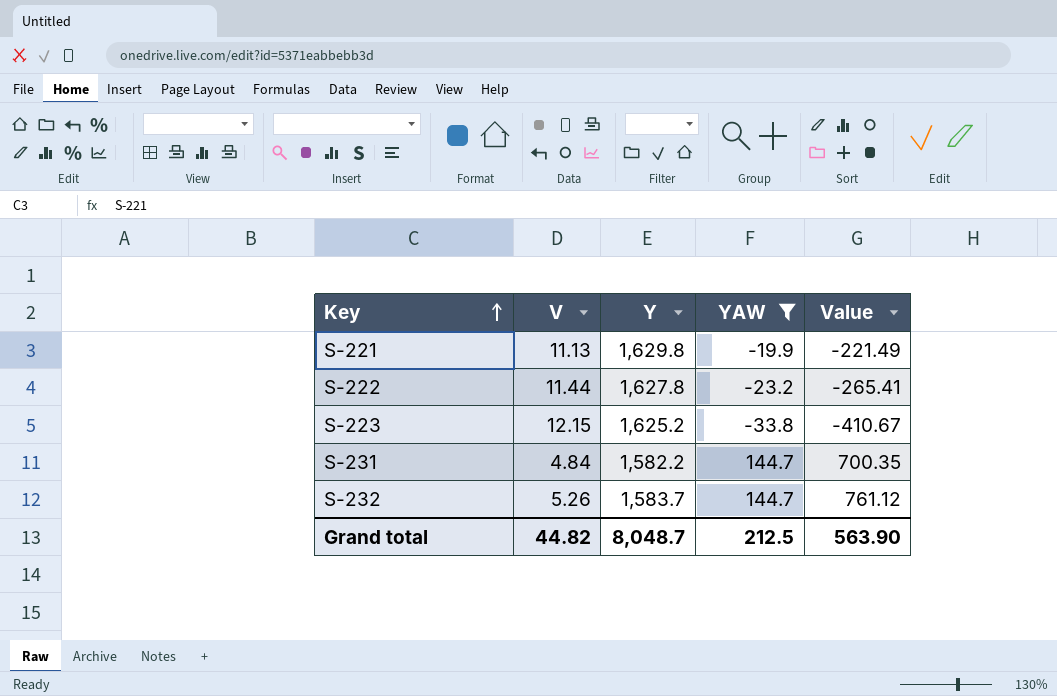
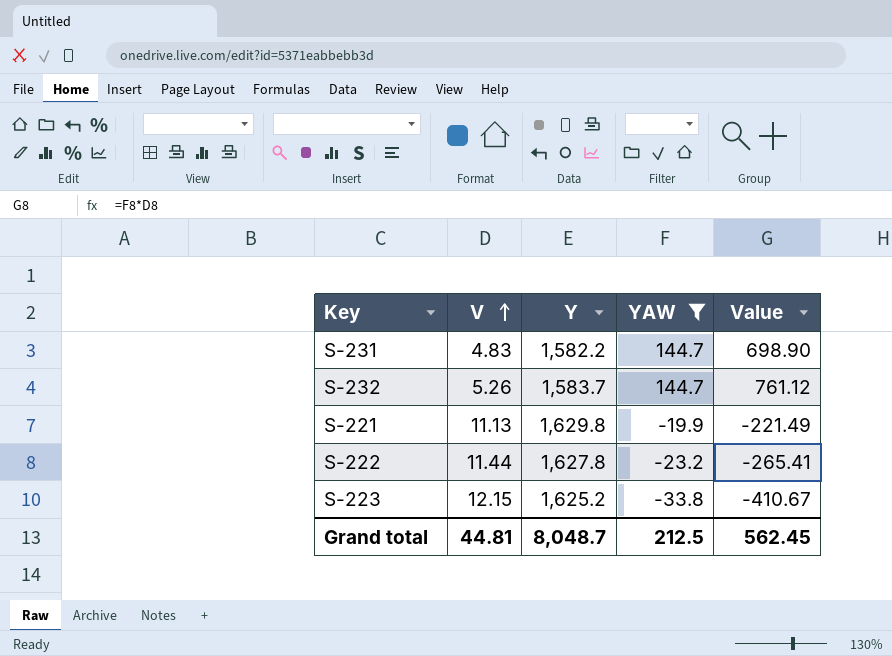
row order: Key ascending -> V ascending
S-231 | V: 4.84 -> 4.83
S-231 | Value: 700.35 -> 698.90
Grand total | V: 44.82 -> 44.81
Grand total | Value: 563.90 -> 562.45

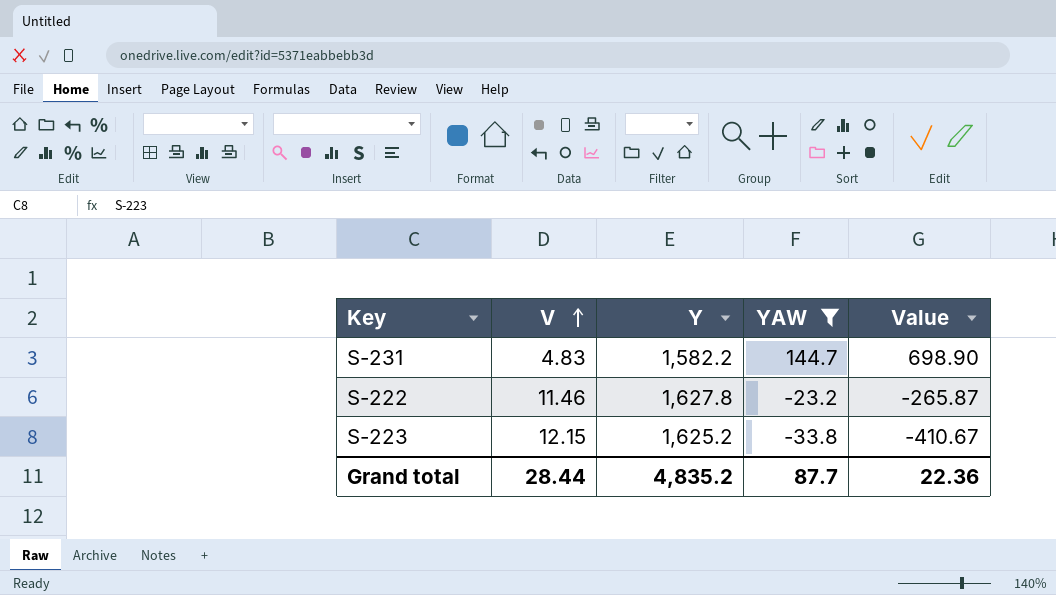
row S-232: 5.26 | 1,583.7 | 144.7 | 761.12 -> none
row S-221: 11.13 | 1,629.8 | -19.9 | -221.49 -> none
S-222 | V: 11.44 -> 11.46
S-222 | Value: -265.41 -> -265.87
Grand total | V: 44.81 -> 28.44
Grand total | Y: 8,048.7 -> 4,835.2
Grand total | YAW: 212.5 -> 87.7
Grand total | Value: 562.45 -> 22.36

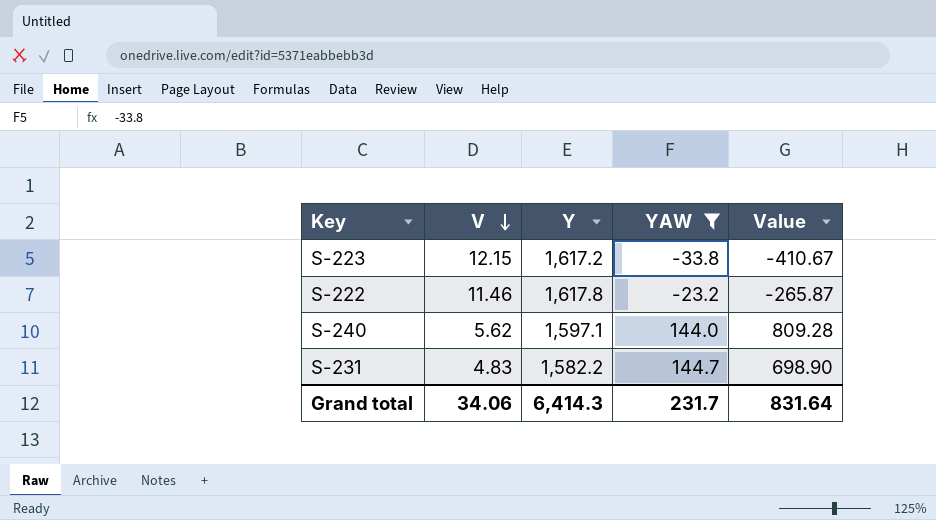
row order: V ascending -> V descending
S-223 | Y: 1,625.2 -> 1,617.2
S-222 | Y: 1,627.8 -> 1,617.8
row S-240: none -> 5.62 | 1,597.1 | 144.0 | 809.28
Grand total | V: 28.44 -> 34.06
Grand total | Y: 4,835.2 -> 6,414.3
Grand total | YAW: 87.7 -> 231.7
Grand total | Value: 22.36 -> 831.64

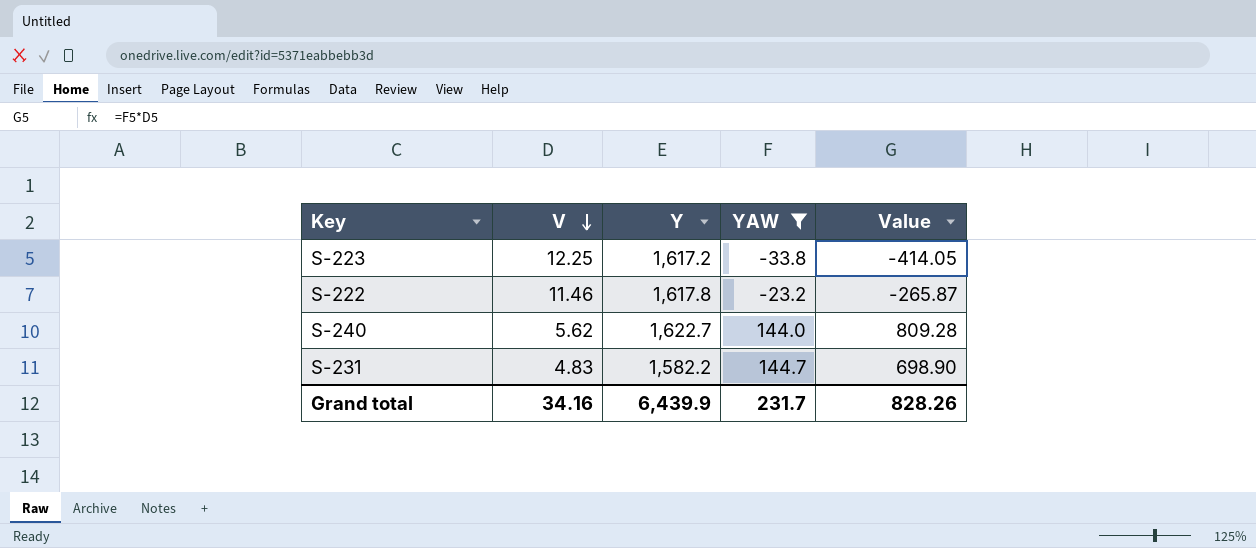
S-223 | V: 12.15 -> 12.25
S-223 | Value: -410.67 -> -414.05
S-240 | Y: 1,597.1 -> 1,622.7
Grand total | V: 34.06 -> 34.16
Grand total | Y: 6,414.3 -> 6,439.9
Grand total | Value: 831.64 -> 828.26

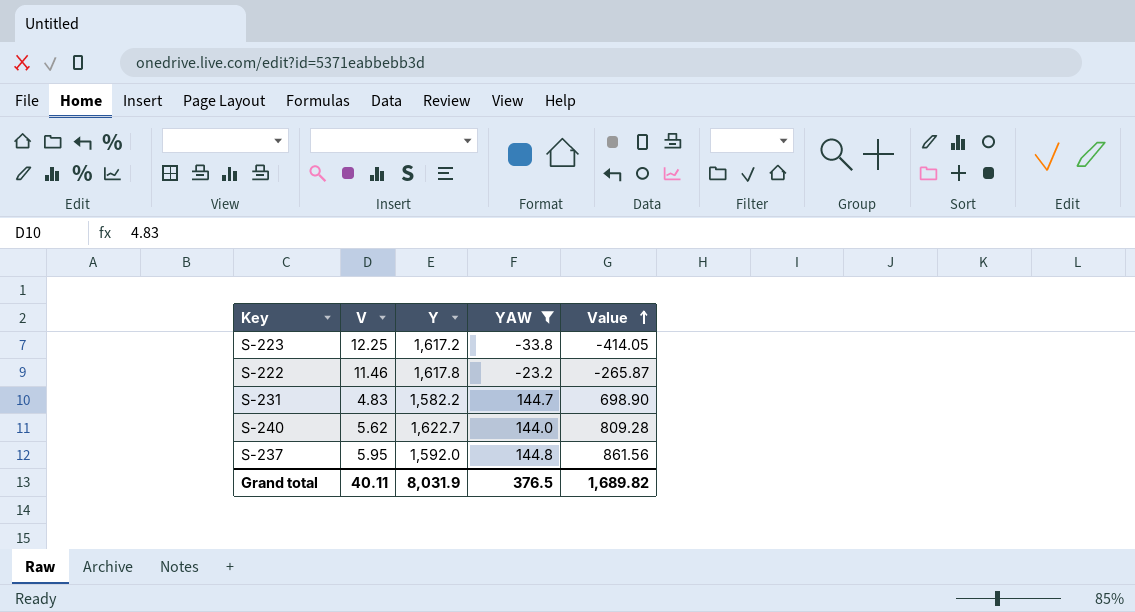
row order: V descending -> Value ascending
row S-237: none -> 5.95 | 1,592.0 | 144.8 | 861.56
Grand total | V: 34.16 -> 40.11
Grand total | Y: 6,439.9 -> 8,031.9
Grand total | YAW: 231.7 -> 376.5
Grand total | Value: 828.26 -> 1,689.82

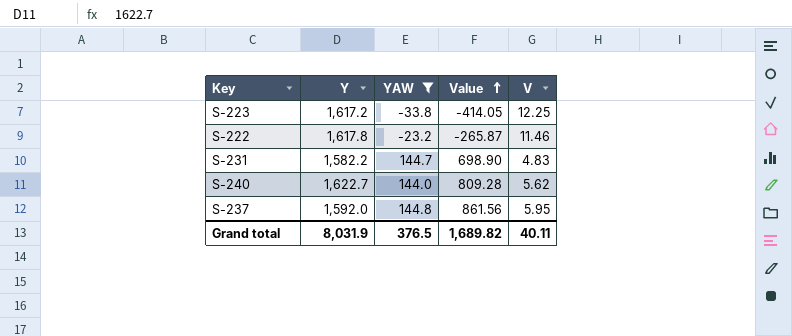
column V | position: 2 -> 5

